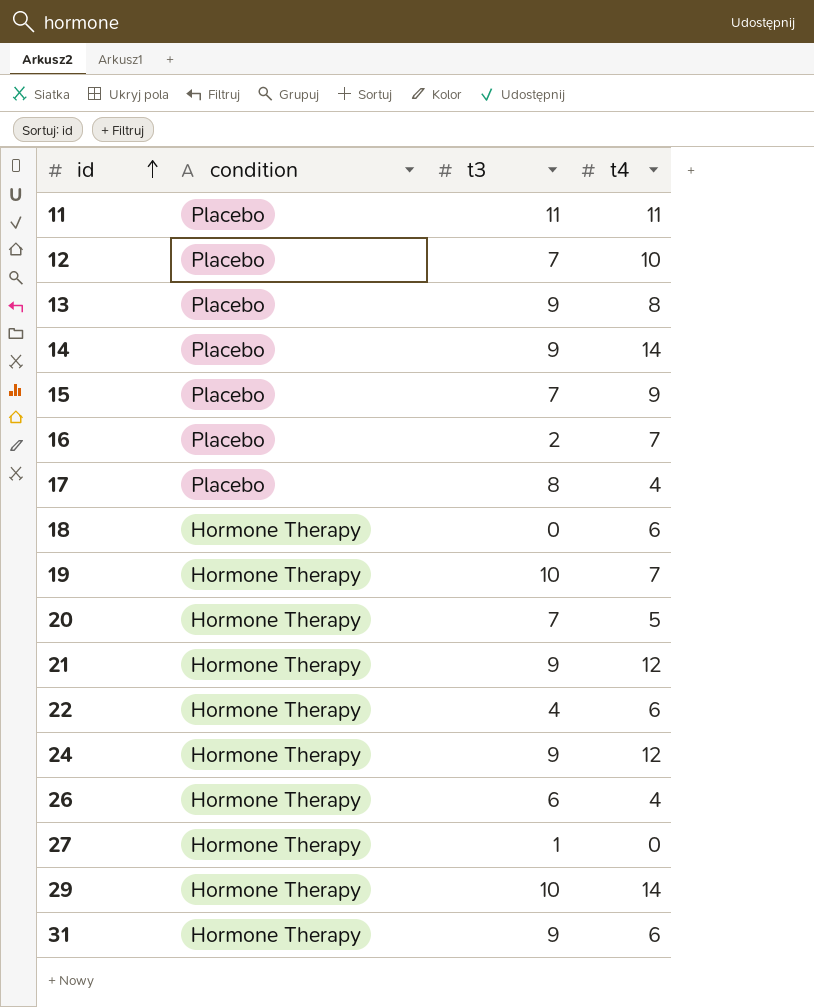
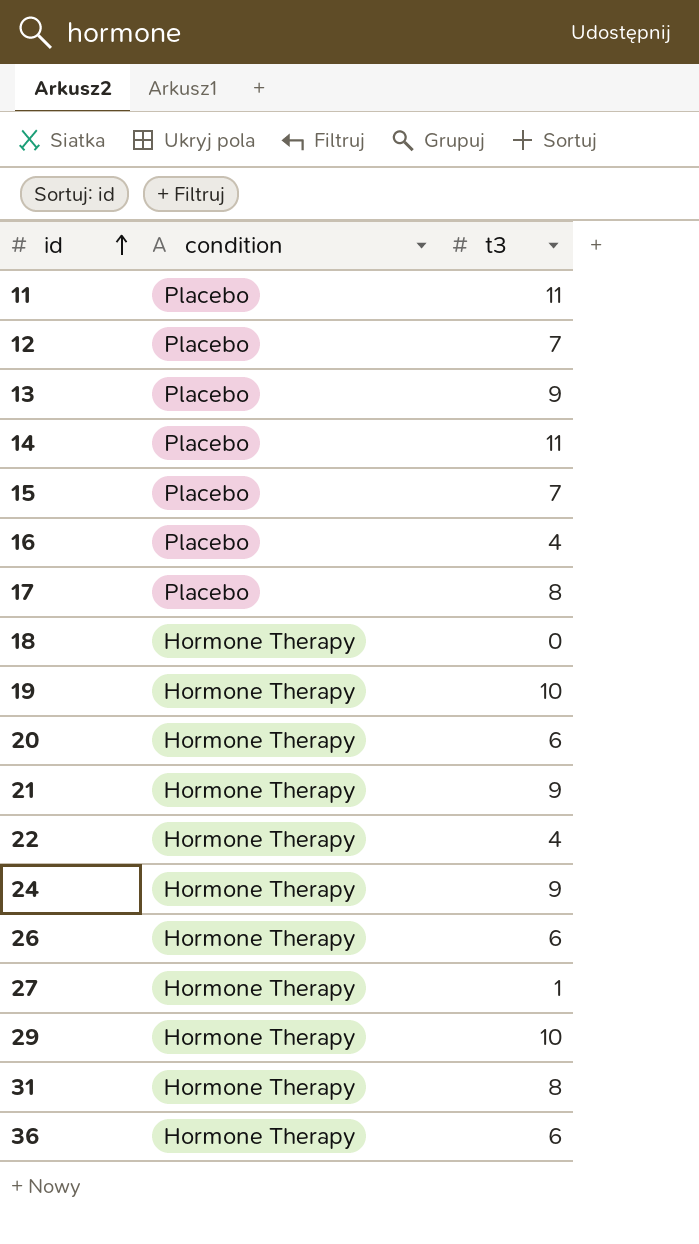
column t4 | position: 4 -> none
14 | t3: 9 -> 11
16 | t3: 2 -> 4
20 | t3: 7 -> 6
31 | t3: 9 -> 8
row 36: none -> Hormone Therapy | 6

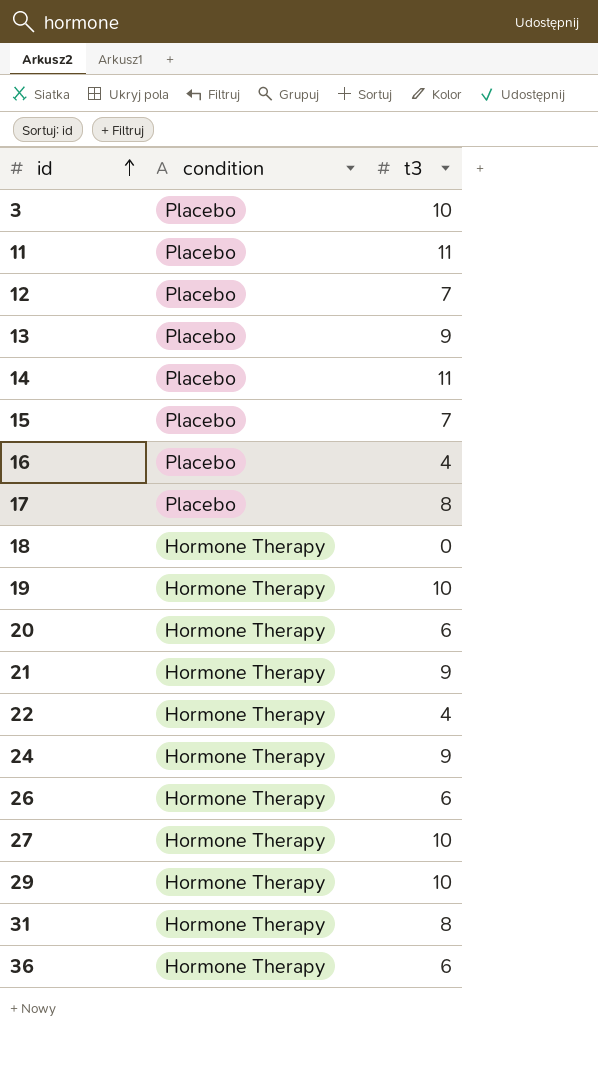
row 3: none -> Placebo | 10
27 | t3: 1 -> 10

